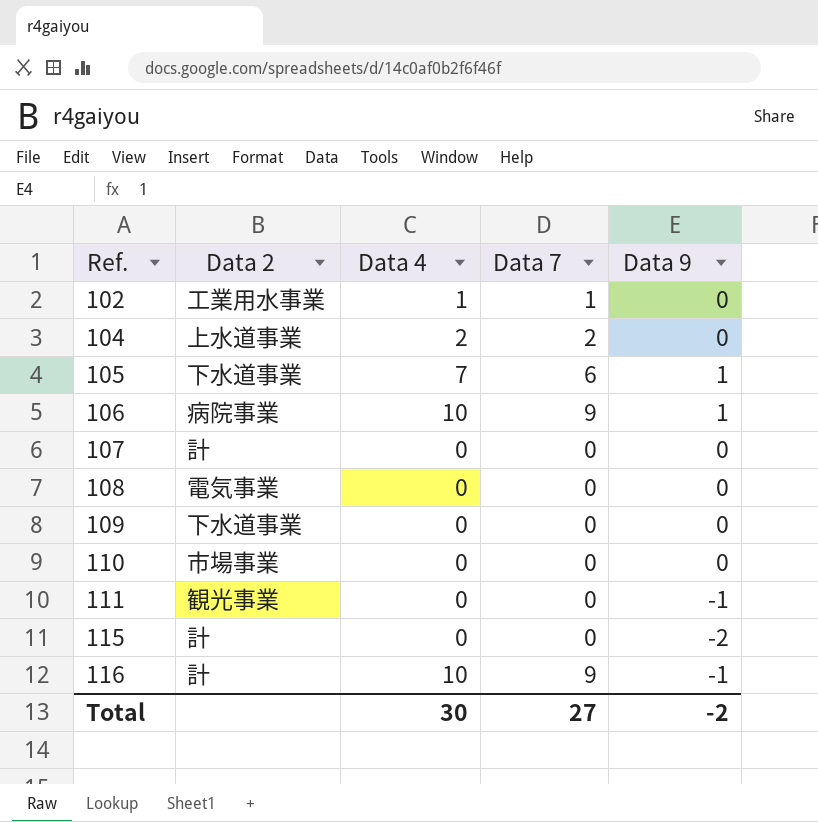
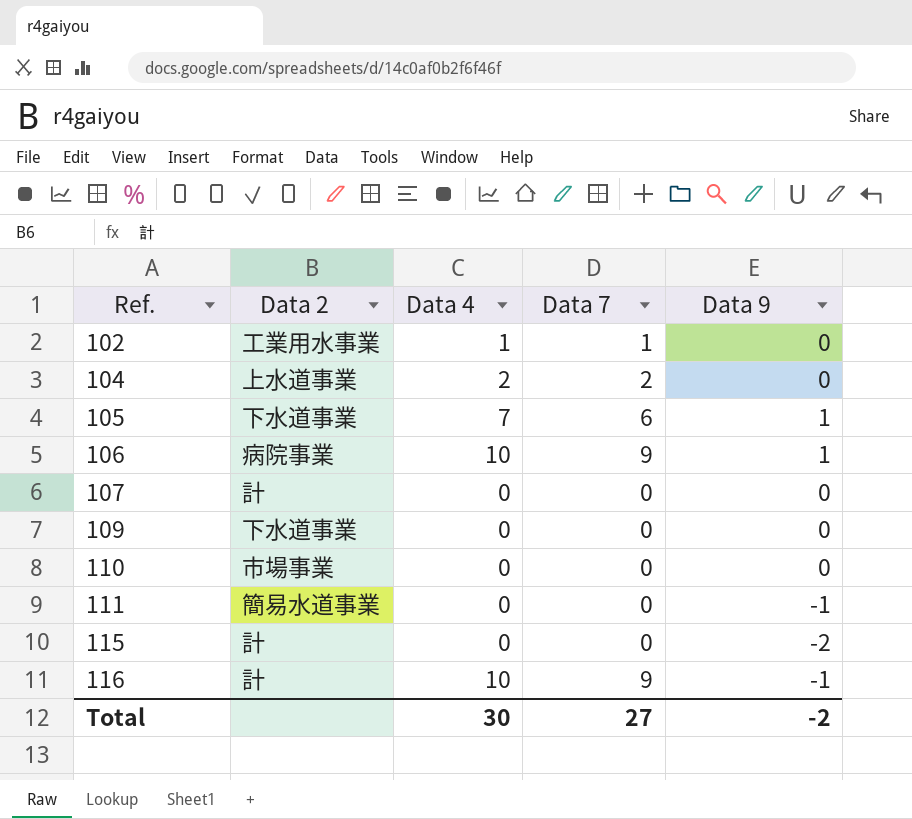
row 108: 電気事業 | 0 | 0 | 0 -> none
111 | Data 2: 観光事業 -> 簡易水道事業

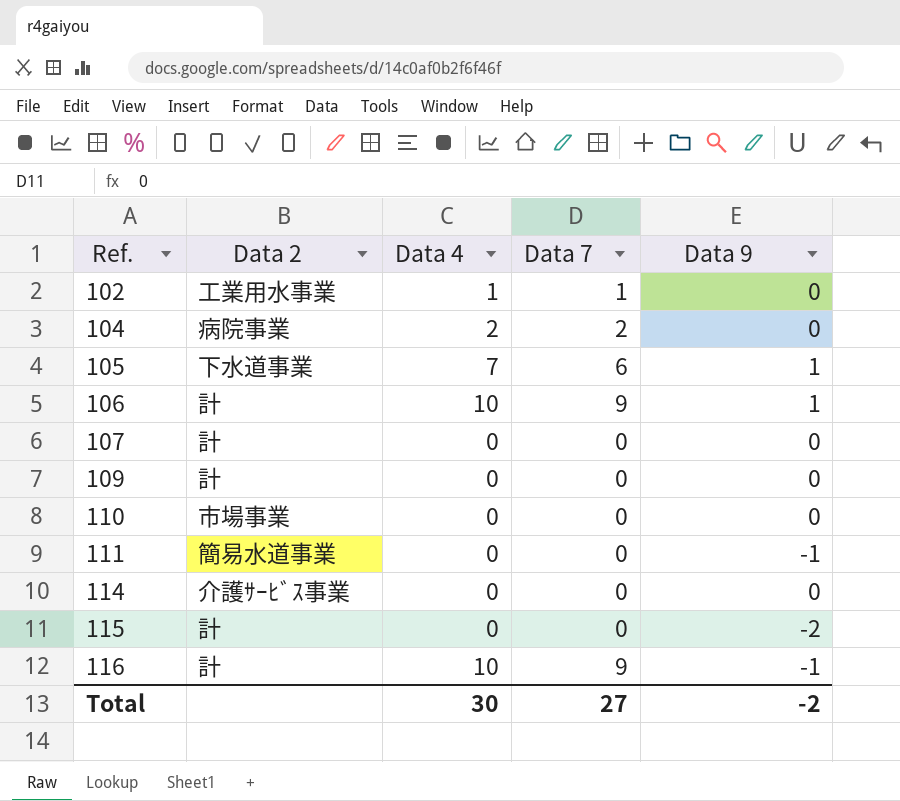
104 | Data 2: 上水道事業 -> 病院事業
106 | Data 2: 病院事業 -> 計
109 | Data 2: 下水道事業 -> 計
row 114: none -> 介護ｻｰﾋﾞｽ事業 | 0 | 0 | 0

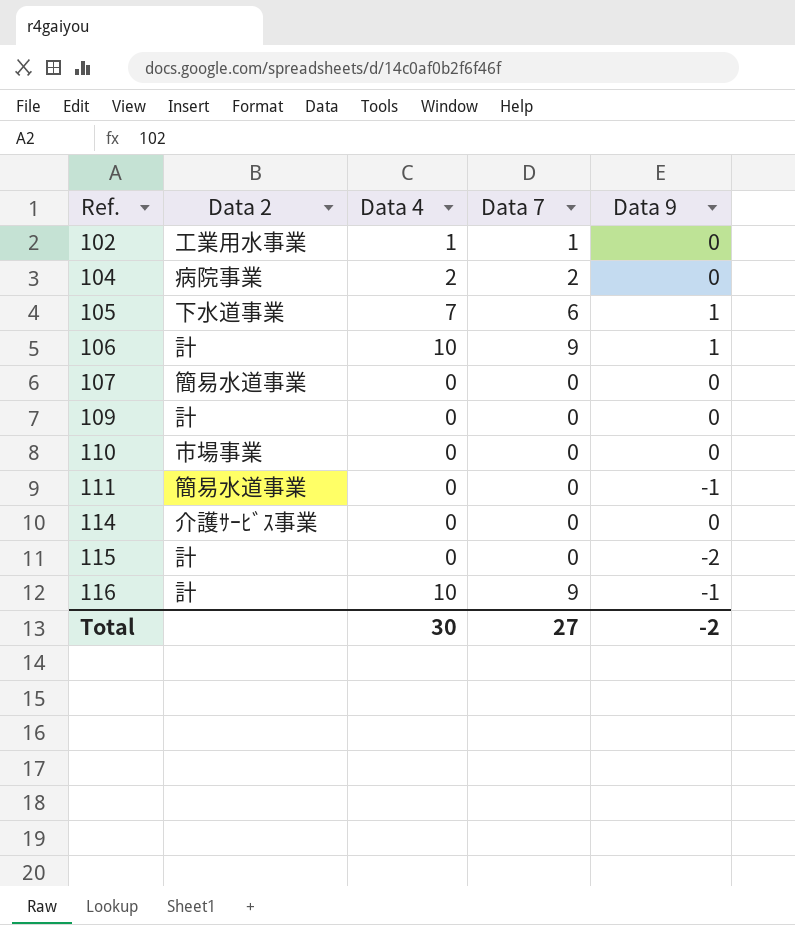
107 | Data 2: 計 -> 簡易水道事業

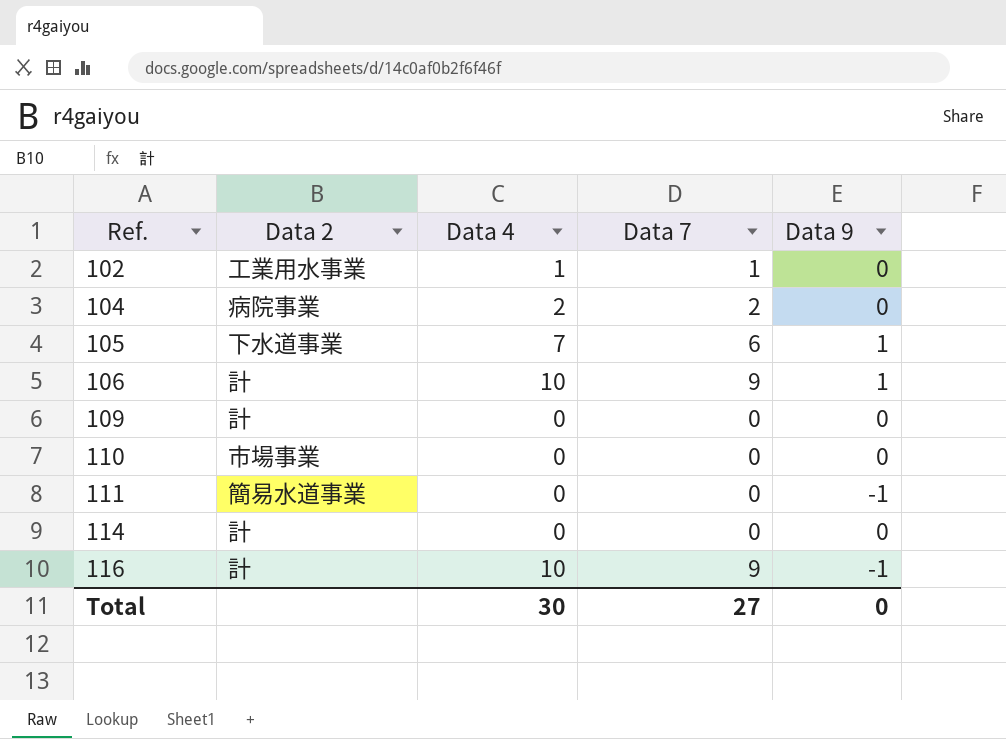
row 107: 簡易水道事業 | 0 | 0 | 0 -> none
row 115: 計 | 0 | 0 | -2 -> none
114 | Data 2: 介護ｻｰﾋﾞｽ事業 -> 計
Total | Data 9: -2 -> 0

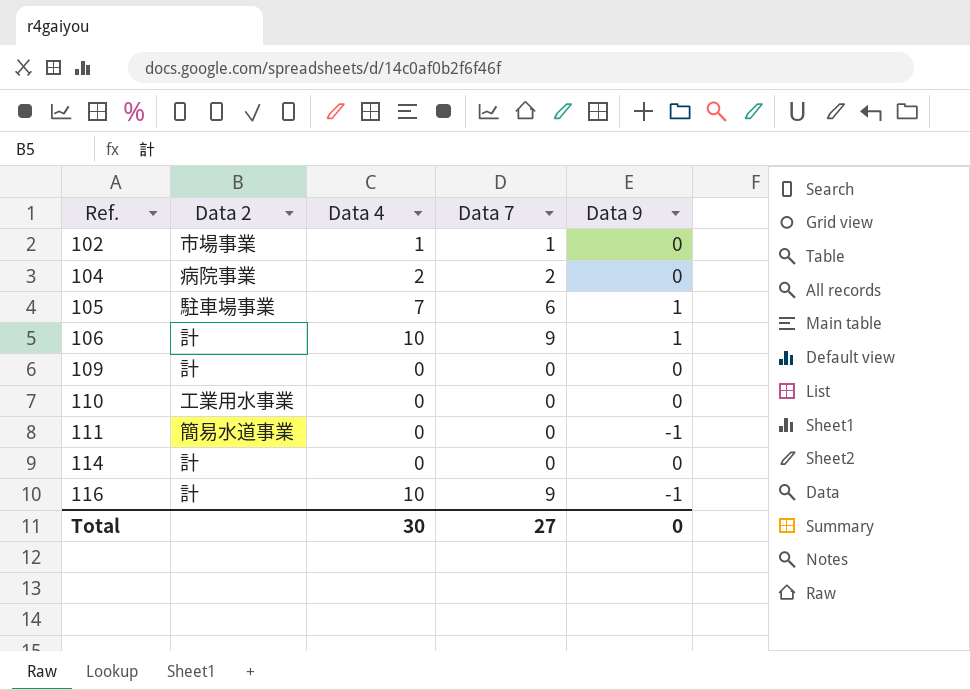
102 | Data 2: 工業用水事業 -> 市場事業
105 | Data 2: 下水道事業 -> 駐車場事業
110 | Data 2: 市場事業 -> 工業用水事業

